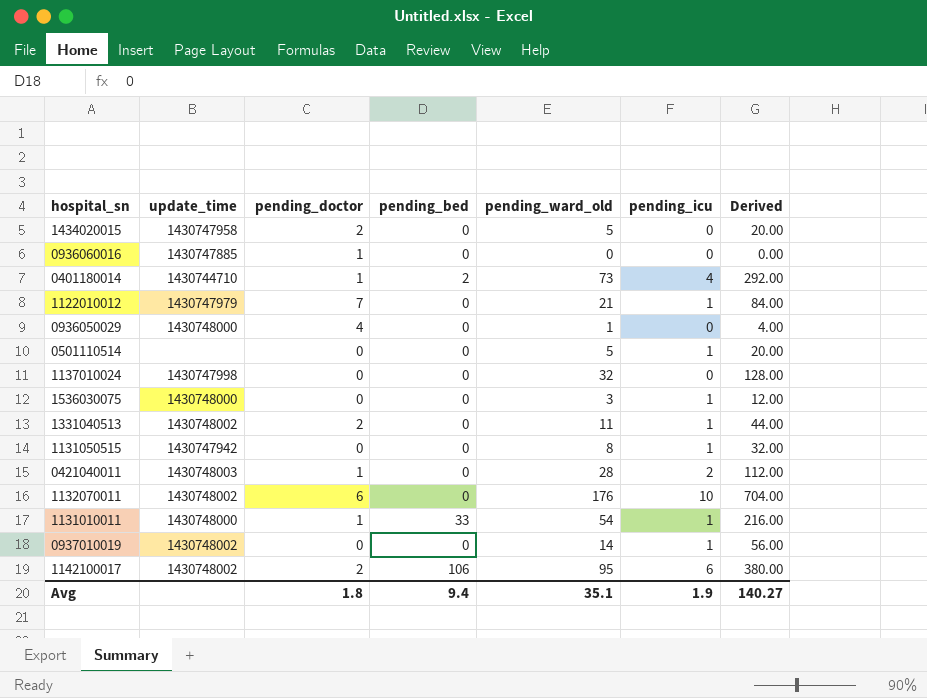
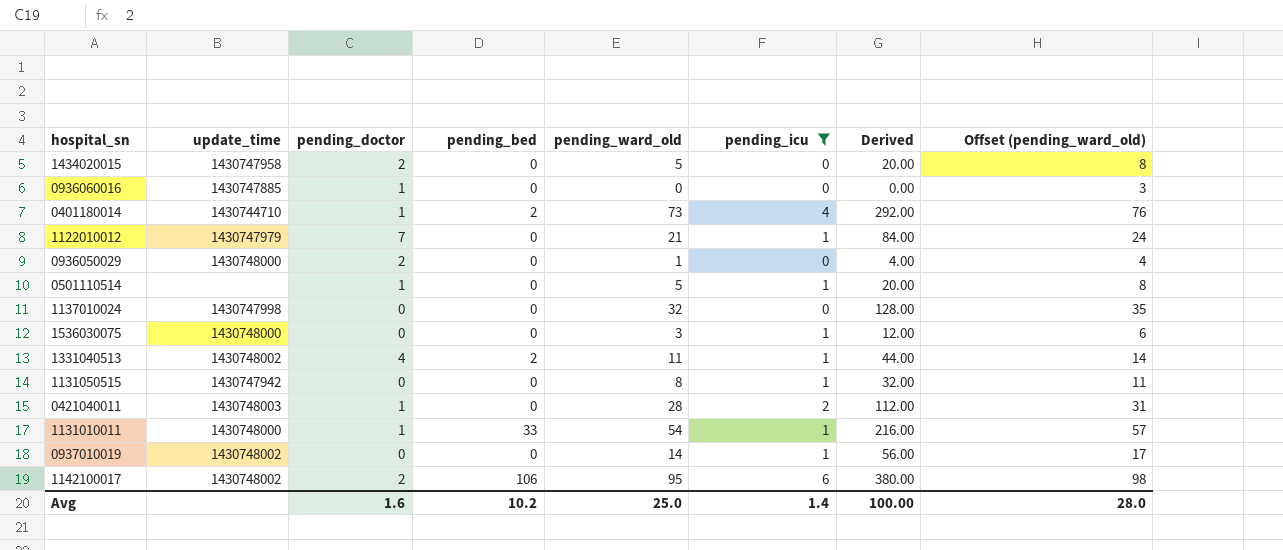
filter: none -> pending_icu != 10
column Offset (pending_ward_old) | formula: none -> [pending_ward_old] + 3
0936050029 | pending_doctor: 4 -> 2
0501110514 | pending_doctor: 0 -> 1
1331040513 | pending_doctor: 2 -> 4
1331040513 | pending_bed: 0 -> 2
Avg | pending_doctor: 1.8 -> 1.6
Avg | pending_bed: 9.4 -> 10.2
Avg | pending_ward_old: 35.1 -> 25.0
Avg | pending_icu: 1.9 -> 1.4
Avg | Derived: 140.27 -> 100.00

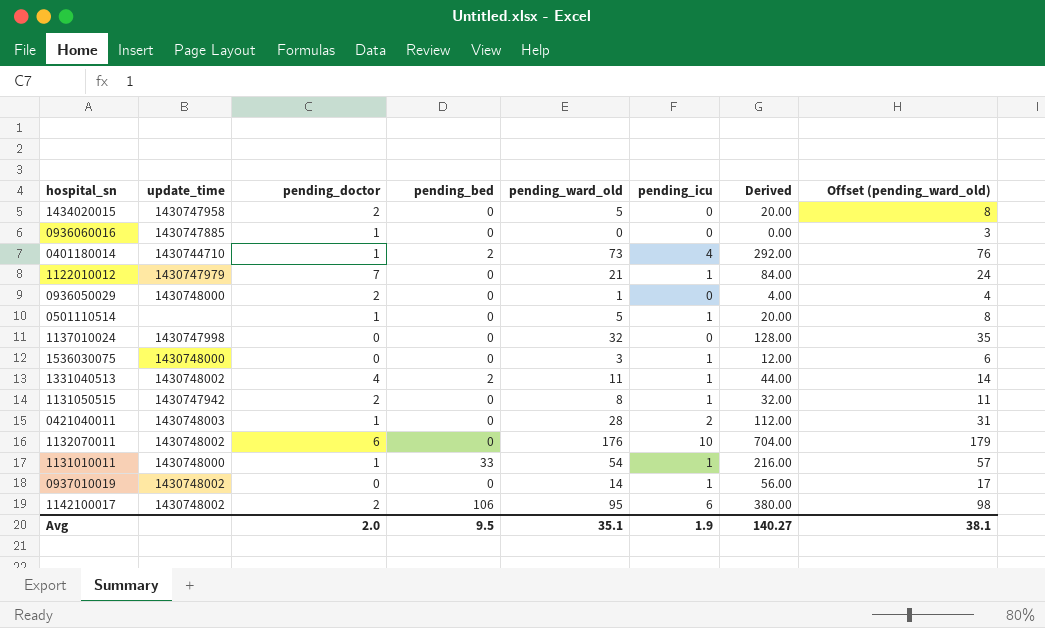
filter: pending_icu != 10 -> none
1131050515 | pending_doctor: 0 -> 2
Avg | pending_doctor: 1.6 -> 2.0
Avg | pending_bed: 10.2 -> 9.5
Avg | pending_ward_old: 25.0 -> 35.1
Avg | pending_icu: 1.4 -> 1.9
Avg | Derived: 100.00 -> 140.27
Avg | Offset (pending_ward_old): 28.0 -> 38.1

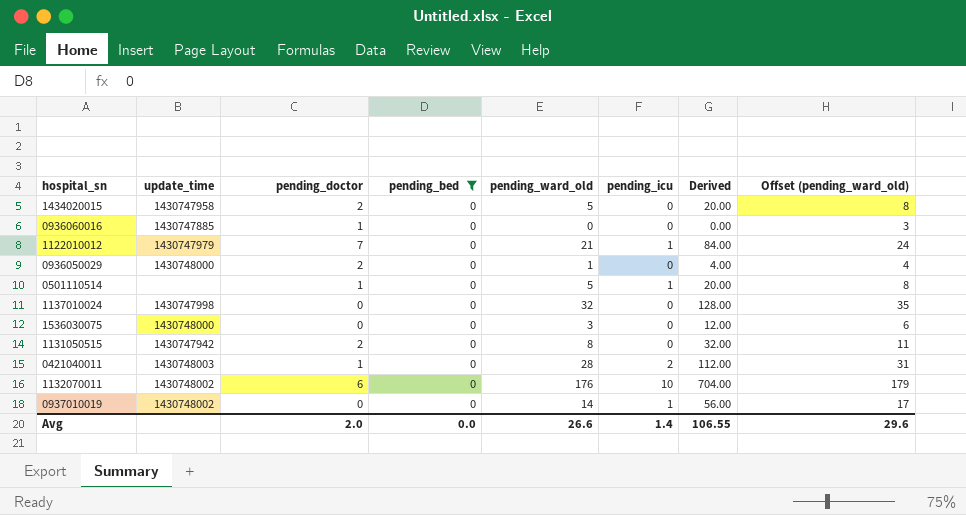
filter: none -> pending_bed = 0
1536030075 | pending_icu: 1 -> 0
1131050515 | pending_icu: 1 -> 0
Avg | pending_bed: 9.5 -> 0.0
Avg | pending_ward_old: 35.1 -> 26.6
Avg | pending_icu: 1.9 -> 1.4
Avg | Derived: 140.27 -> 106.55
Avg | Offset (pending_ward_old): 38.1 -> 29.6

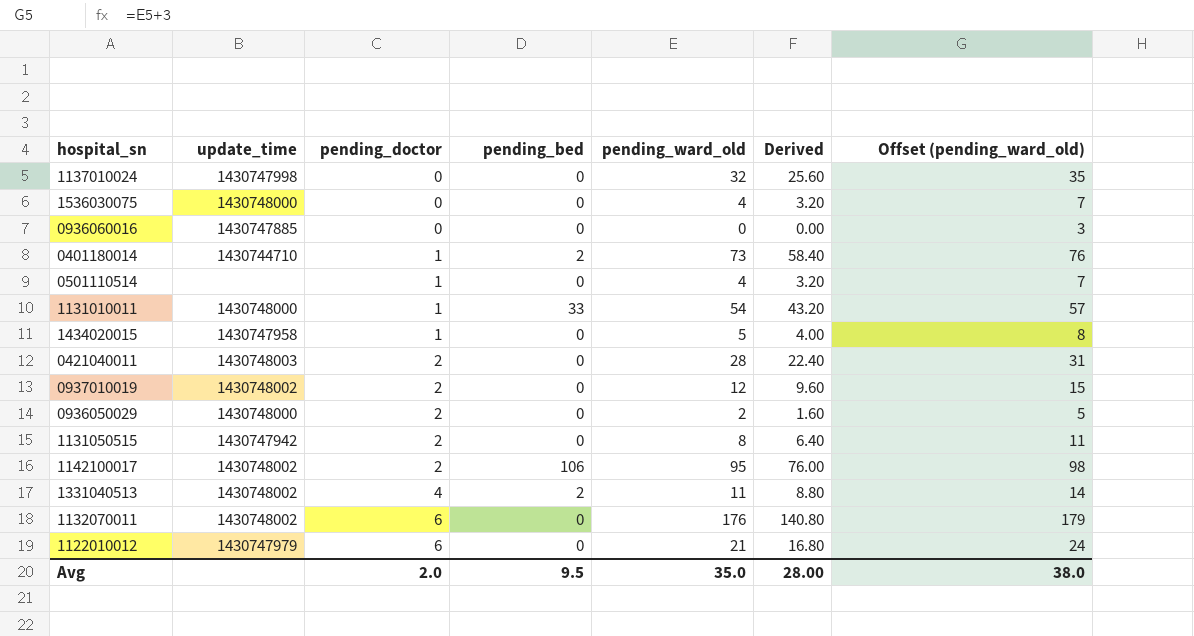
filter: pending_bed = 0 -> none
row order: none -> pending_doctor ascending
column pending_icu | position: 6 -> none
column Derived | formula: [pending_ward_old] * 4 -> [pending_ward_old] * 0.8
1536030075 | pending_ward_old: 3 -> 4
1536030075 | Offset (pending_ward_old): 6 -> 7
0936060016 | pending_doctor: 1 -> 0
0501110514 | pending_ward_old: 5 -> 4
0501110514 | Offset (pending_ward_old): 8 -> 7
1434020015 | pending_doctor: 2 -> 1
0421040011 | pending_doctor: 1 -> 2
0937010019 | pending_doctor: 0 -> 2
0937010019 | pending_ward_old: 14 -> 12
0937010019 | Offset (pending_ward_old): 17 -> 15
0936050029 | pending_ward_old: 1 -> 2
0936050029 | Offset (pending_ward_old): 4 -> 5
1122010012 | pending_doctor: 7 -> 6
Avg | pending_bed: 0.0 -> 9.5
Avg | pending_ward_old: 26.6 -> 35.0
Avg | Derived: 106.55 -> 28.00
Avg | Offset (pending_ward_old): 29.6 -> 38.0

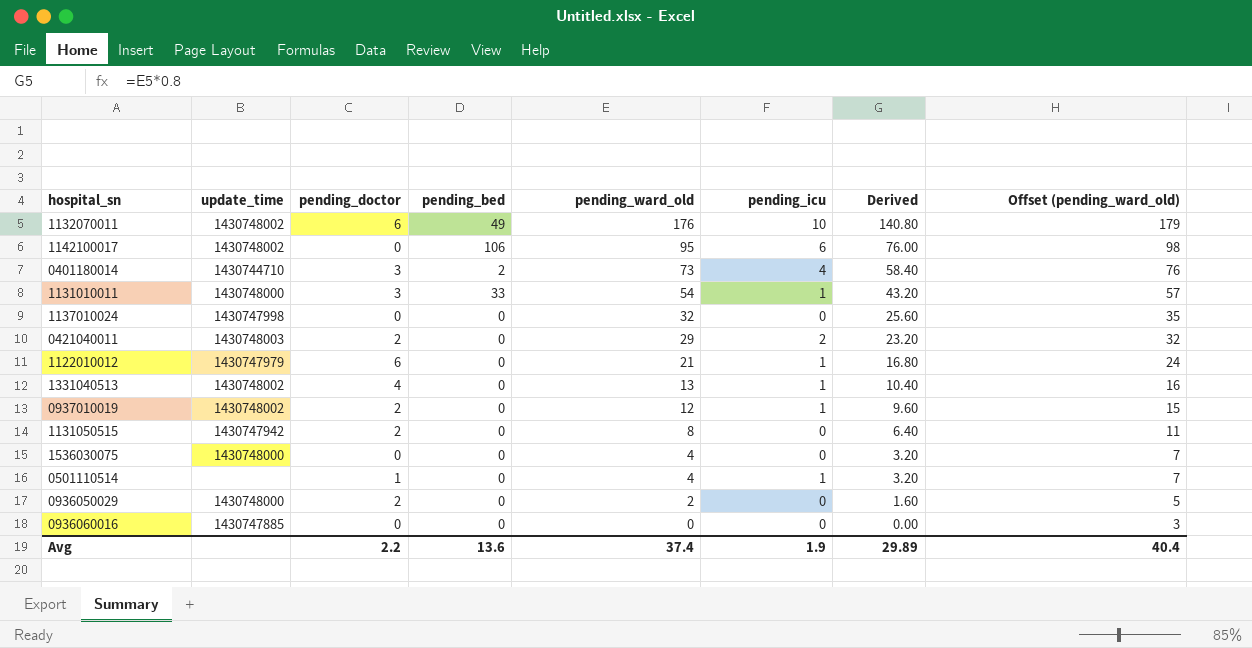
row order: pending_doctor ascending -> pending_ward_old descending
column pending_icu | position: none -> 6
row 1434020015: 1430747958 | 1 | 0 | 5 | 4.00 | 8 -> none
1132070011 | pending_bed: 0 -> 49
1142100017 | pending_doctor: 2 -> 0
0401180014 | pending_doctor: 1 -> 3
1131010011 | pending_doctor: 1 -> 3
0421040011 | pending_ward_old: 28 -> 29
0421040011 | Derived: 22.40 -> 23.20
0421040011 | Offset (pending_ward_old): 31 -> 32
1331040513 | pending_bed: 2 -> 0
1331040513 | pending_ward_old: 11 -> 13
1331040513 | Derived: 8.80 -> 10.40
1331040513 | Offset (pending_ward_old): 14 -> 16
Avg | pending_doctor: 2.0 -> 2.2
Avg | pending_bed: 9.5 -> 13.6
Avg | pending_ward_old: 35.0 -> 37.4
Avg | Derived: 28.00 -> 29.89
Avg | Offset (pending_ward_old): 38.0 -> 40.4

